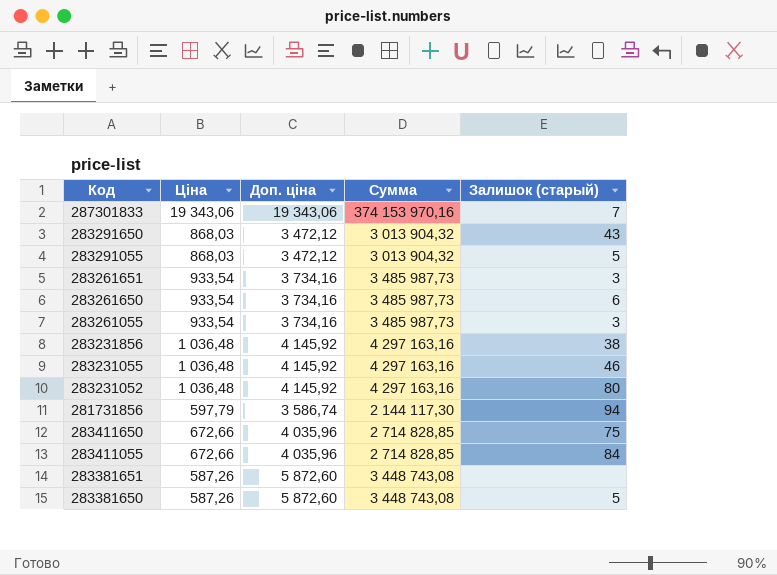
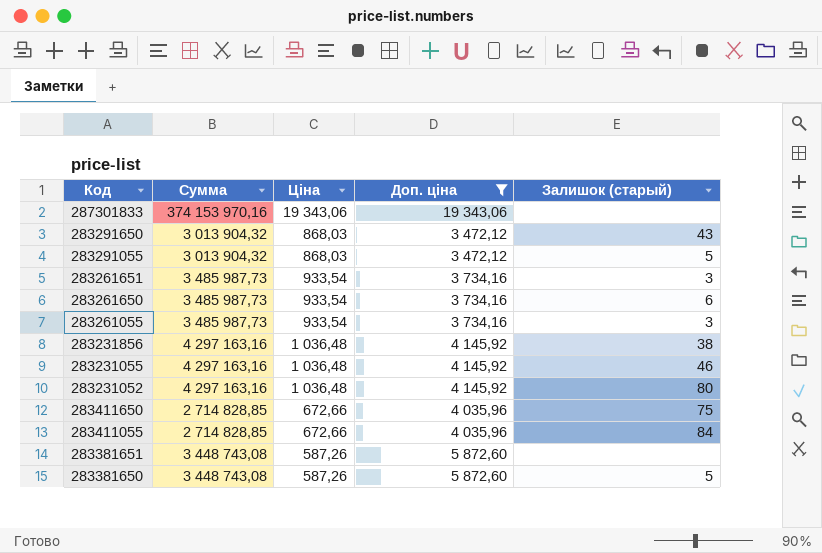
filter: none -> Доп. ціна != 3 586,74
column Сумма | position: 4 -> 2
287301833 | Залишок (старый): 7 -> none

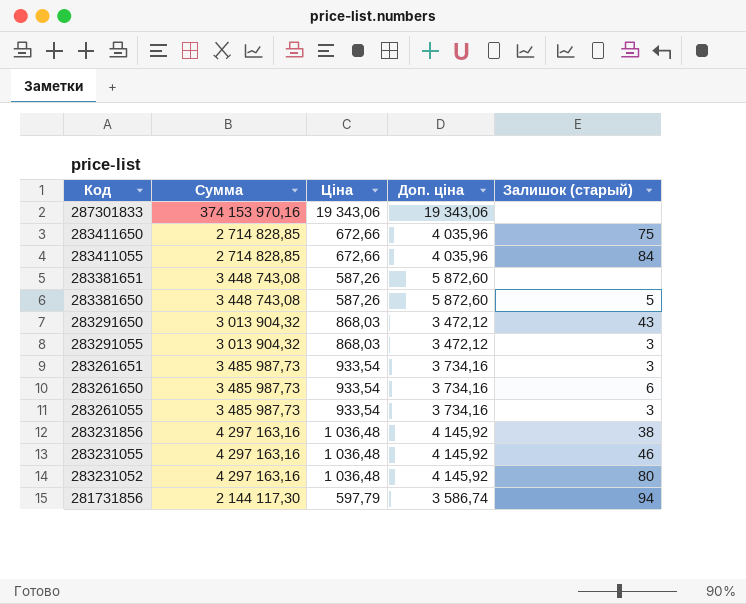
filter: Доп. ціна != 3 586,74 -> none
row order: none -> Код descending
283291055 | Залишок (старый): 5 -> 3

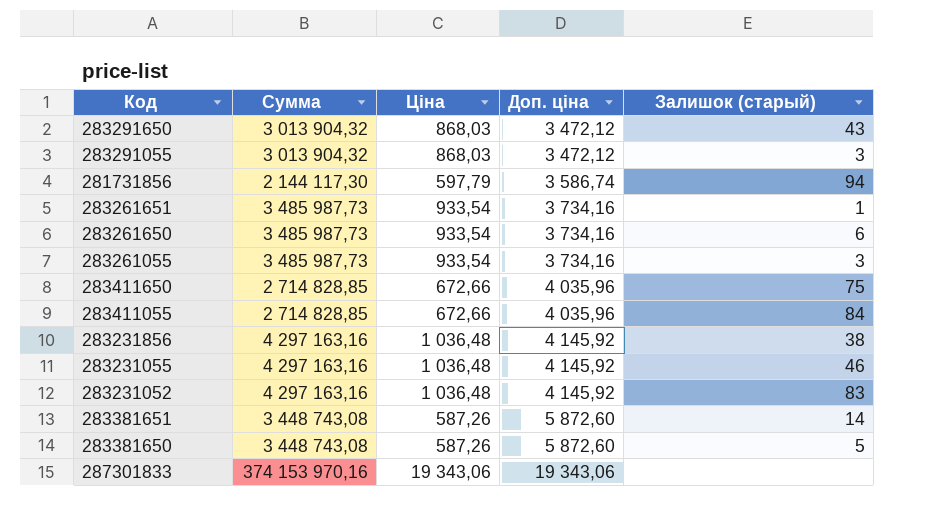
row order: Код descending -> Доп. ціна ascending
283261651 | Залишок (старый): 3 -> 1
283231052 | Залишок (старый): 80 -> 83
283381651 | Залишок (старый): none -> 14

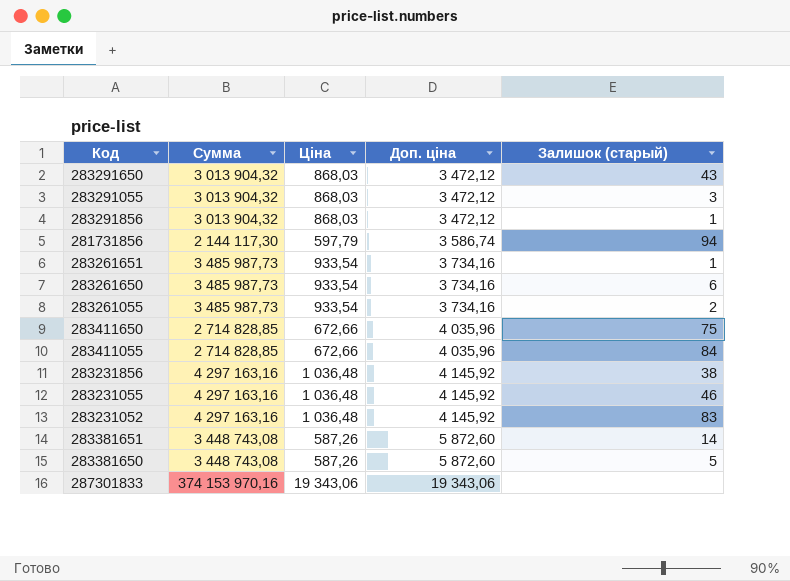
row 283291856: none -> 3 013 904,32 | 868,03 | 3 472,12 | 1
283261055 | Залишок (старый): 3 -> 2

